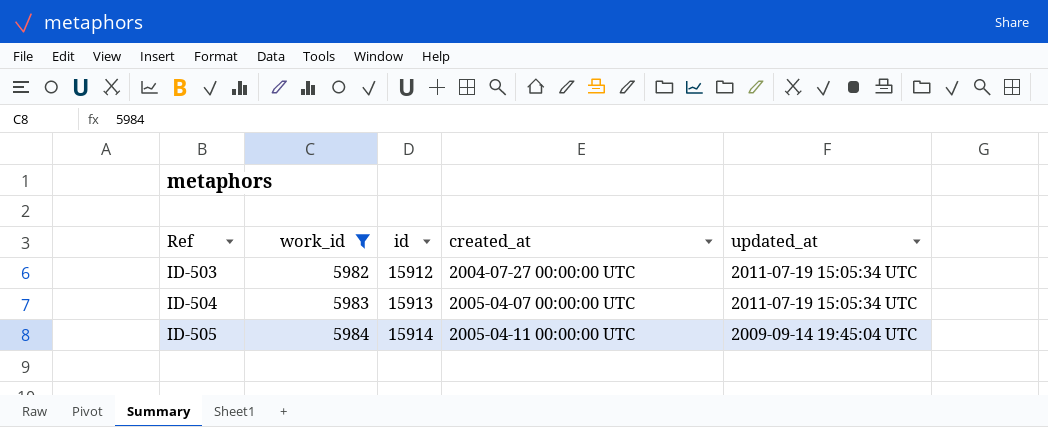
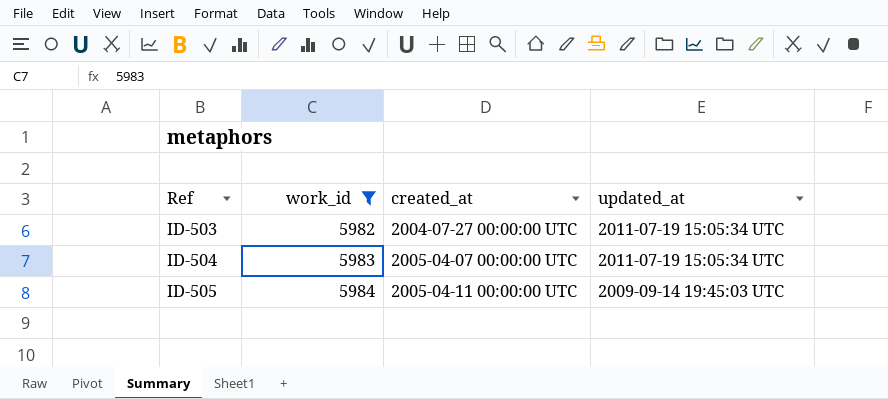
column id | position: 3 -> none
ID-505 | updated_at: 2009-09-14 19:45:04 UTC -> 2009-09-14 19:45:03 UTC

